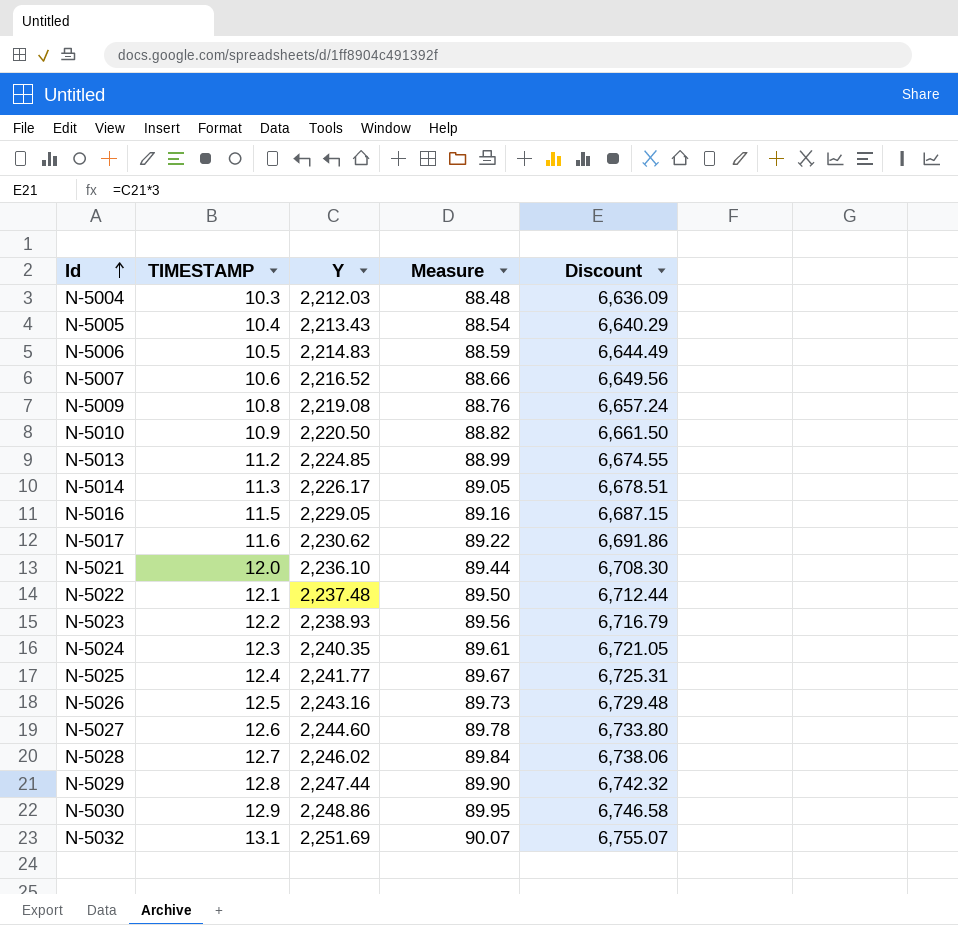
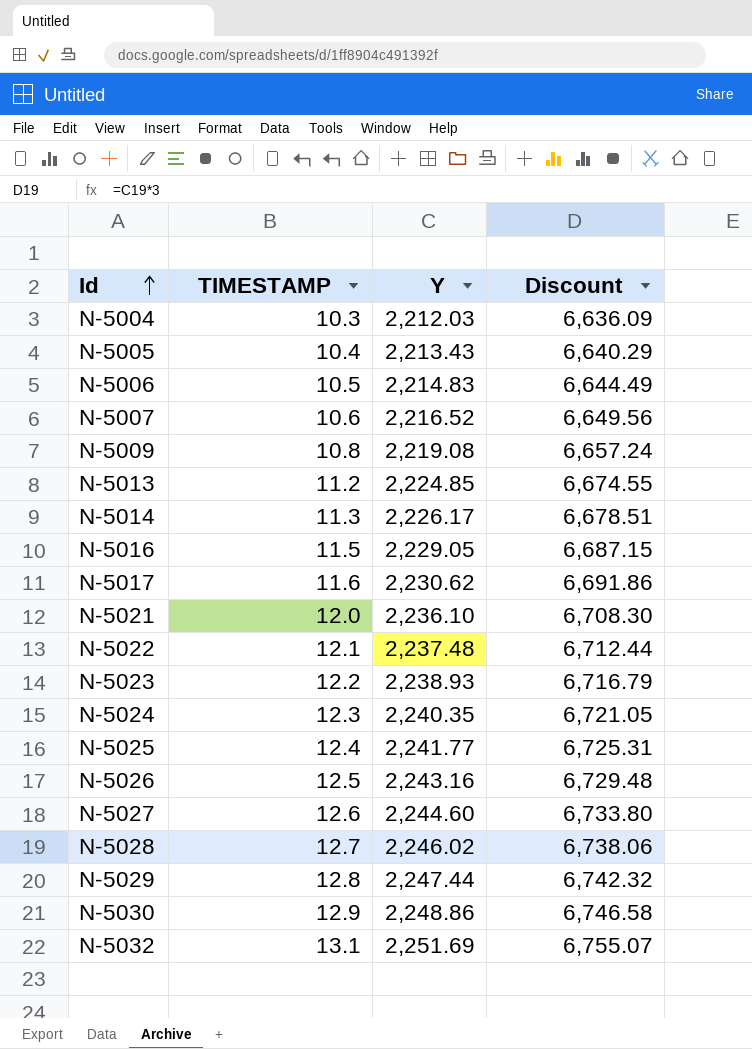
column Measure | formula: [Y] * 0.04 -> none
row N-5010: 10.9 | 2,220.50 | 88.82 | 6,661.50 -> none

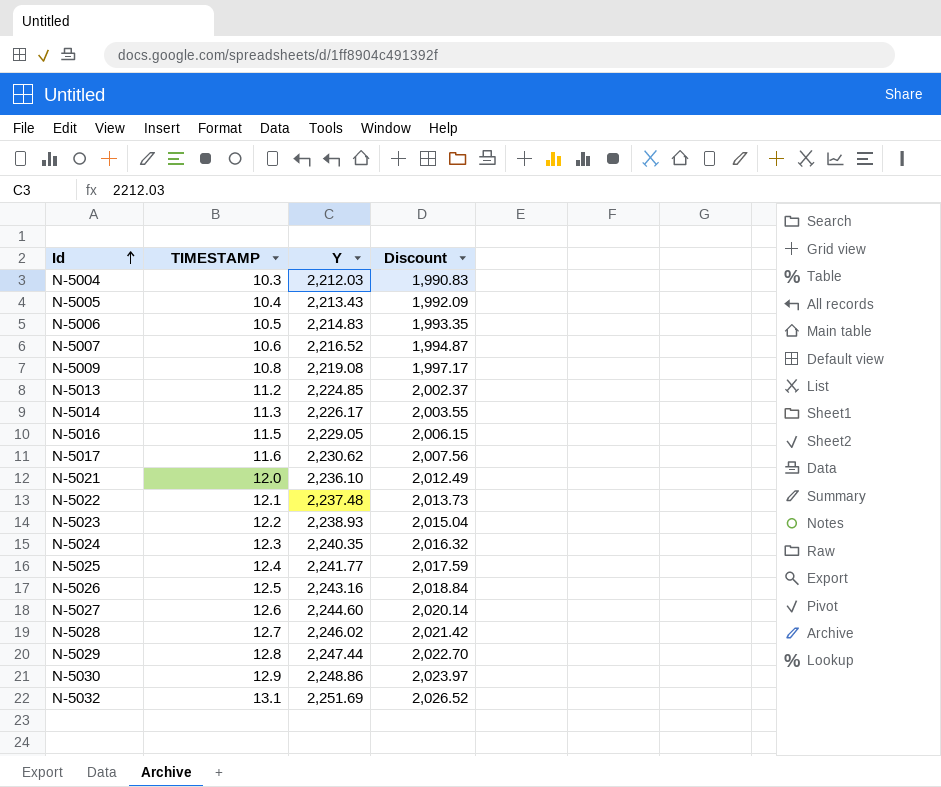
column Discount | formula: [Y] * 3 -> [Y] * 0.9

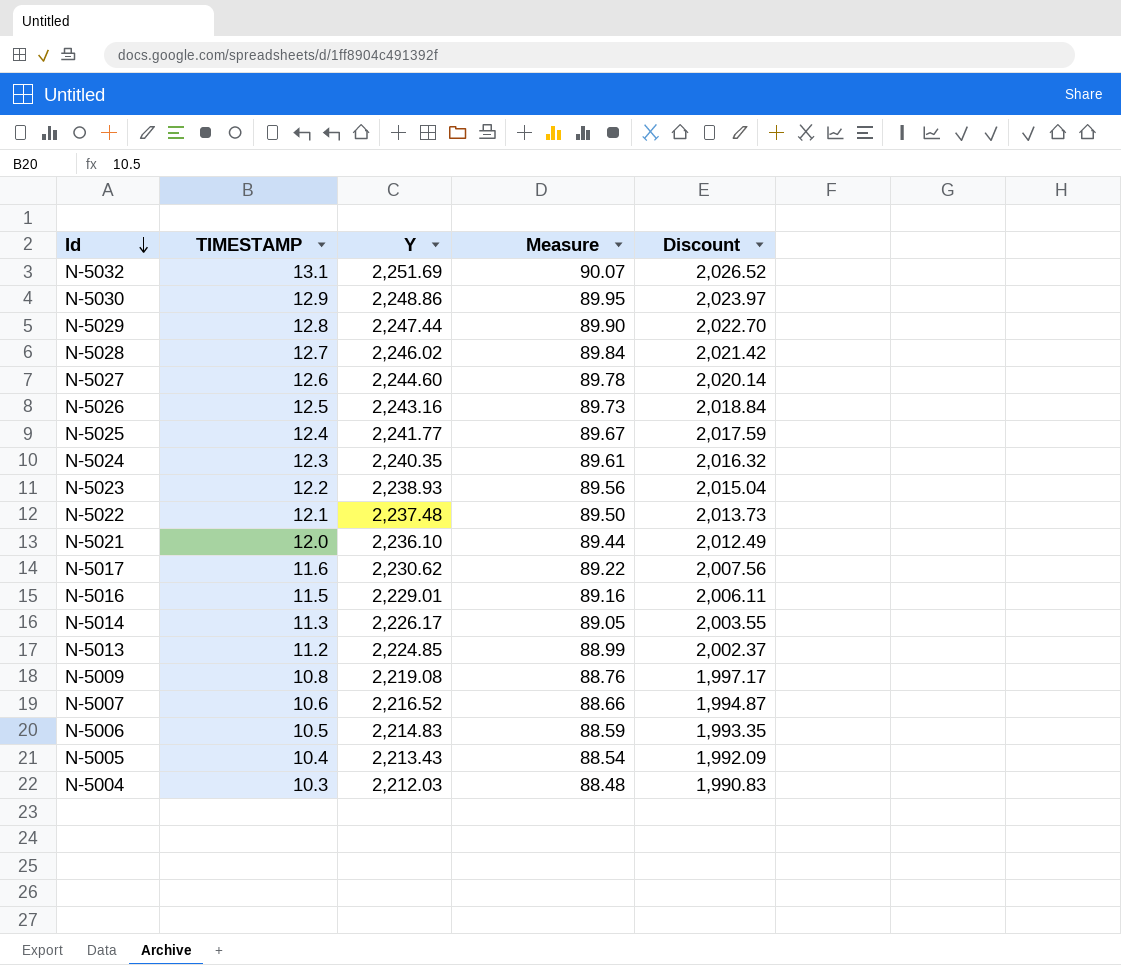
row order: Id ascending -> Id descending
column Measure | formula: none -> [Y] * 0.04
N-5016 | Y: 2,229.05 -> 2,229.01
N-5016 | Discount: 2,006.15 -> 2,006.11

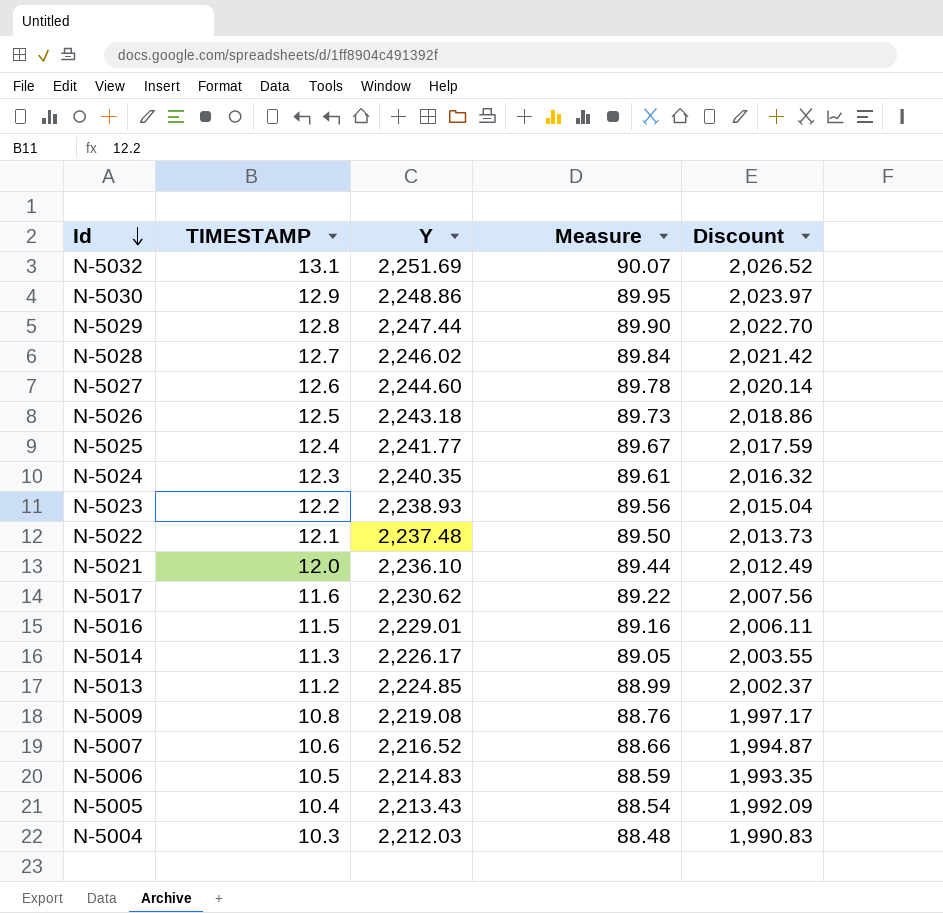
N-5026 | Y: 2,243.16 -> 2,243.18
N-5026 | Discount: 2,018.84 -> 2,018.86

